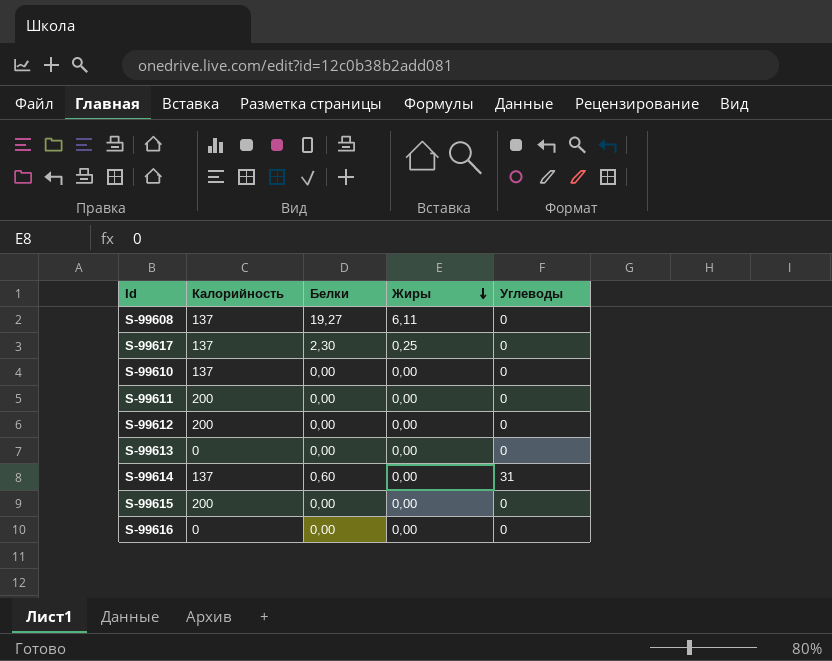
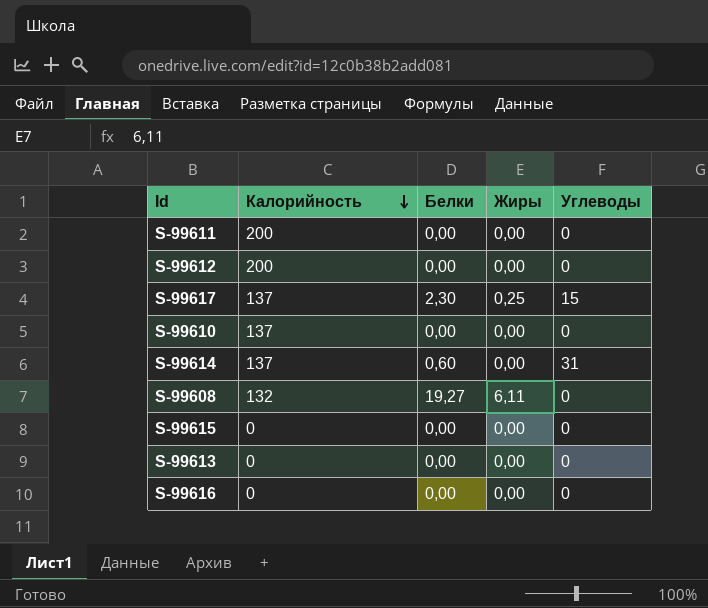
row order: Жиры descending -> Калорийность descending
S-99617 | Углеводы: 0 -> 15
S-99608 | Калорийность: 137 -> 132
S-99615 | Калорийность: 200 -> 0

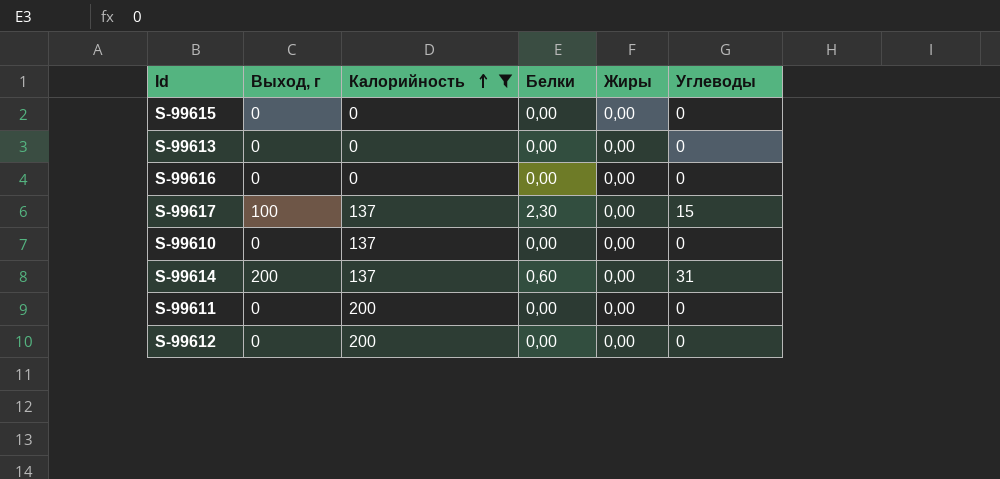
filter: none -> Калорийность != 132
row order: Калорийность descending -> Калорийность ascending
column Выход, г | position: none -> 2
S-99617 | Жиры: 0,25 -> 0,00

